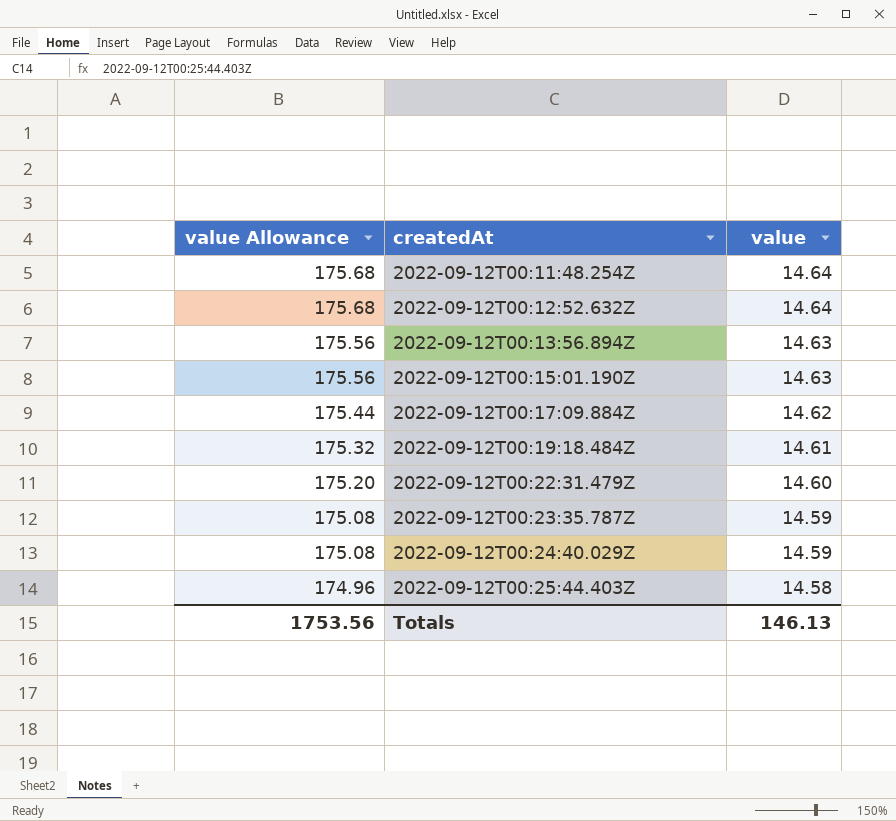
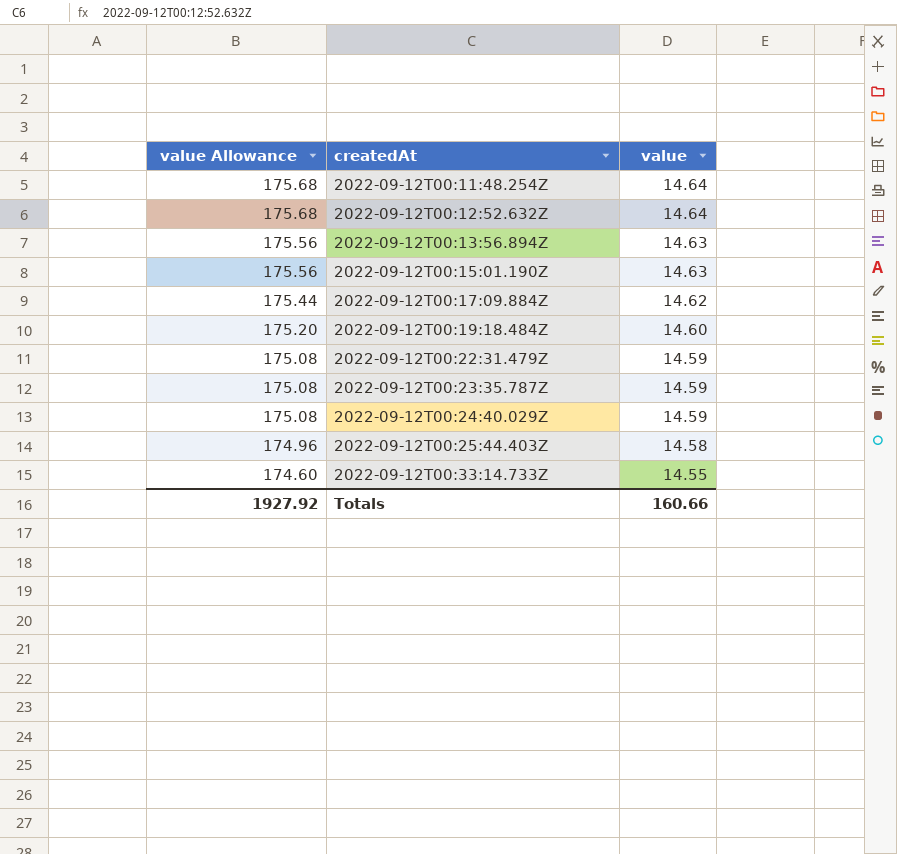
2022-09-12T00:19:18.484Z | value Allowance: 175.32 -> 175.20
2022-09-12T00:19:18.484Z | value: 14.61 -> 14.60
2022-09-12T00:22:31.479Z | value Allowance: 175.20 -> 175.08
2022-09-12T00:22:31.479Z | value: 14.60 -> 14.59
row 2022-09-12T00:33:14.733Z: none -> 174.60 | 14.55
Totals | value Allowance: 1753.56 -> 1927.92
Totals | value: 146.13 -> 160.66

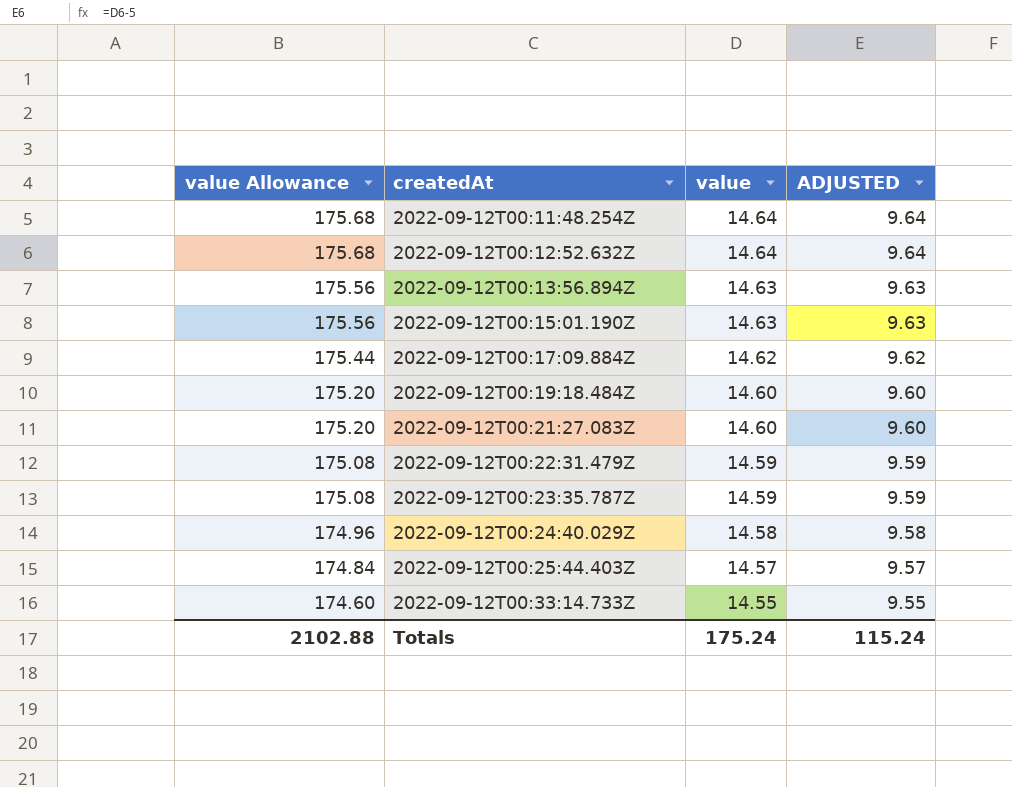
column ADJUSTED | formula: none -> [value] - 5
row 2022-09-12T00:21:27.083Z: none -> 175.20 | 14.60 | 9.60
2022-09-12T00:24:40.029Z | value Allowance: 175.08 -> 174.96
2022-09-12T00:24:40.029Z | value: 14.59 -> 14.58
2022-09-12T00:25:44.403Z | value Allowance: 174.96 -> 174.84
2022-09-12T00:25:44.403Z | value: 14.58 -> 14.57
Totals | value Allowance: 1927.92 -> 2102.88
Totals | value: 160.66 -> 175.24

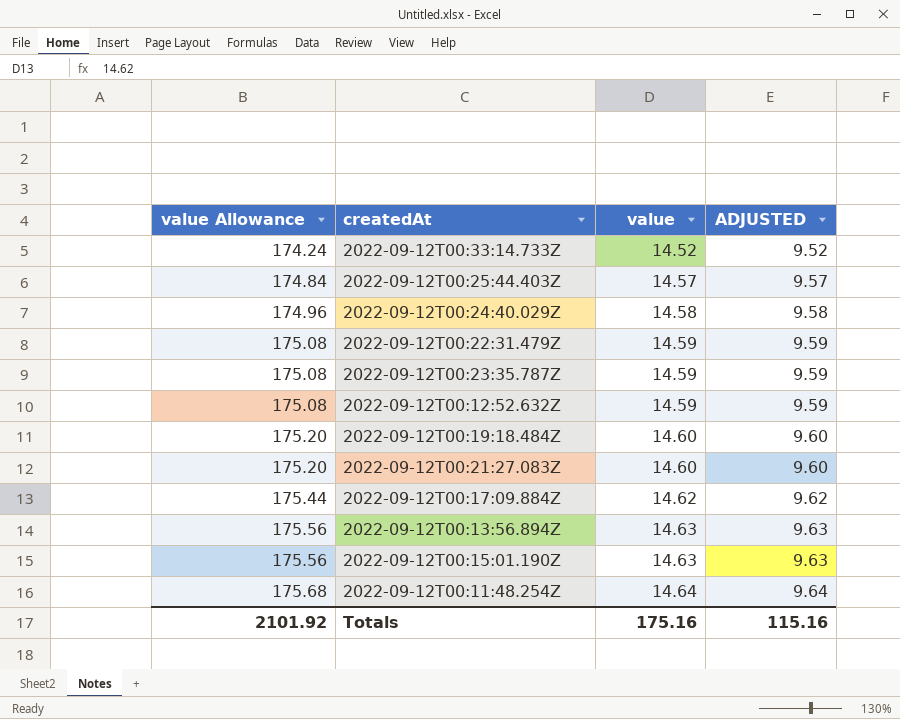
row order: value Allowance descending -> value Allowance ascending
2022-09-12T00:33:14.733Z | value Allowance: 174.60 -> 174.24
2022-09-12T00:33:14.733Z | value: 14.55 -> 14.52
2022-09-12T00:33:14.733Z | ADJUSTED: 9.55 -> 9.52
2022-09-12T00:12:52.632Z | value Allowance: 175.68 -> 175.08
2022-09-12T00:12:52.632Z | value: 14.64 -> 14.59
2022-09-12T00:12:52.632Z | ADJUSTED: 9.64 -> 9.59
Totals | value Allowance: 2102.88 -> 2101.92
Totals | value: 175.24 -> 175.16
Totals | ADJUSTED: 115.24 -> 115.16

